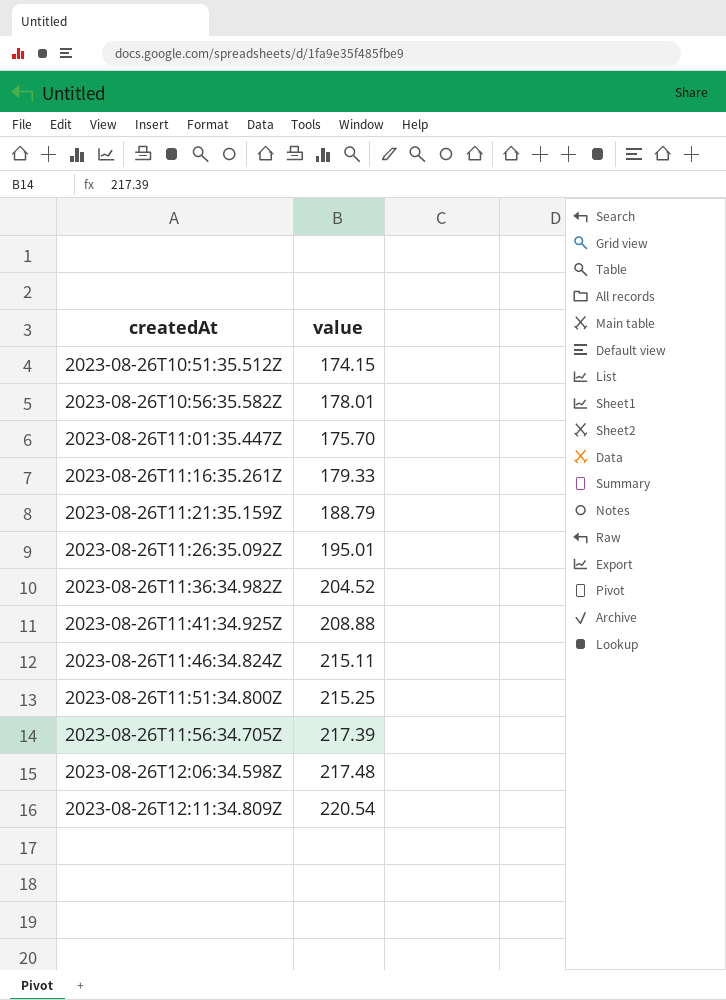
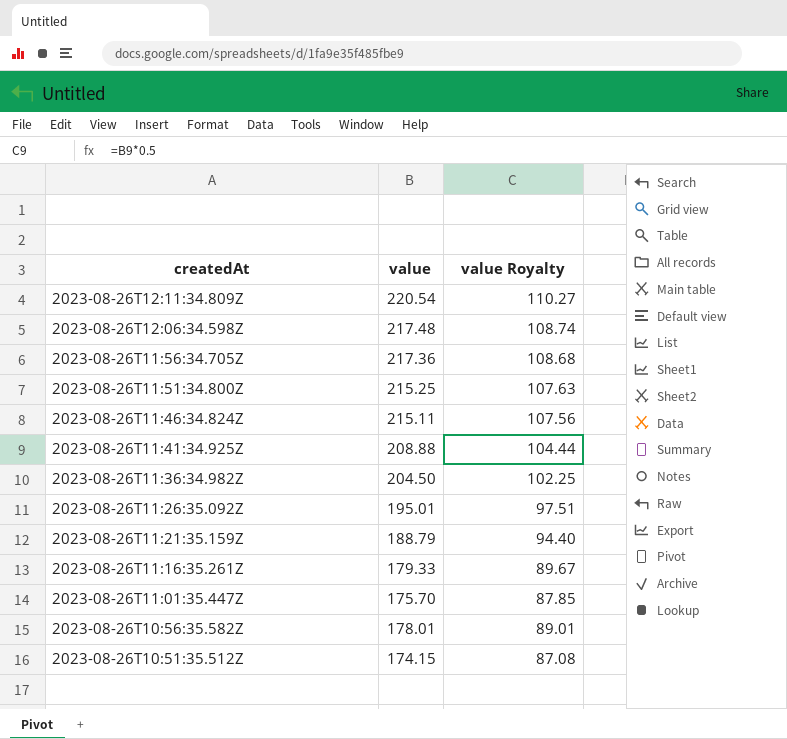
row order: createdAt ascending -> createdAt descending
column value Royalty | formula: none -> [value] * 0.5
2023-08-26T11:56:34.705Z | value: 217.39 -> 217.36
2023-08-26T11:36:34.982Z | value: 204.52 -> 204.50

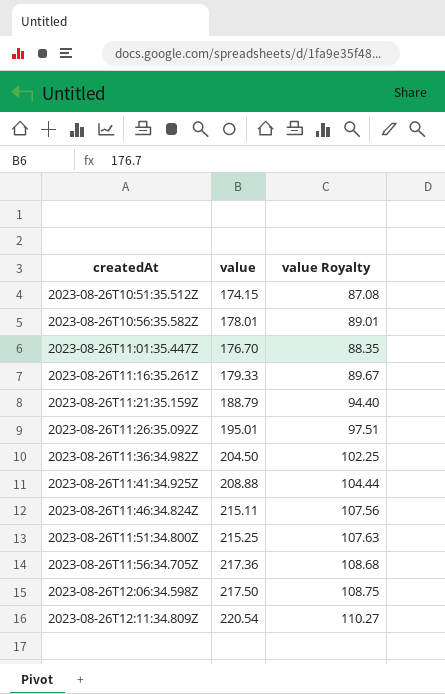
row order: createdAt descending -> createdAt ascending
2023-08-26T11:01:35.447Z | value: 175.70 -> 176.70
2023-08-26T11:01:35.447Z | value Royalty: 87.85 -> 88.35
2023-08-26T12:06:34.598Z | value: 217.48 -> 217.50
2023-08-26T12:06:34.598Z | value Royalty: 108.74 -> 108.75

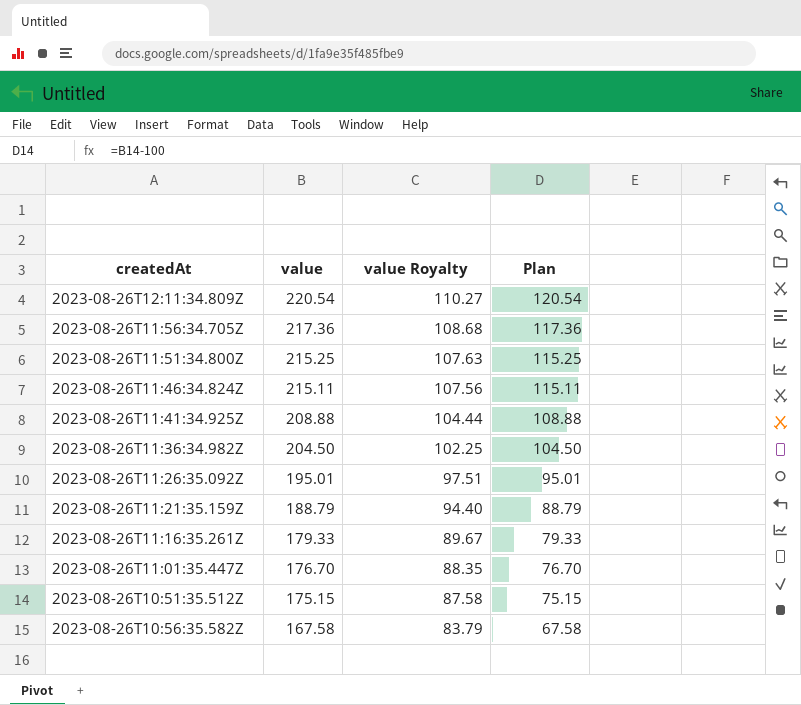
row order: createdAt ascending -> value descending
column Plan | formula: none -> [value] - 100
row 2023-08-26T12:06:34.598Z: 217.50 | 108.75 -> none
2023-08-26T10:51:35.512Z | value: 174.15 -> 175.15
2023-08-26T10:51:35.512Z | value Royalty: 87.08 -> 87.58
2023-08-26T10:56:35.582Z | value: 178.01 -> 167.58
2023-08-26T10:56:35.582Z | value Royalty: 89.01 -> 83.79

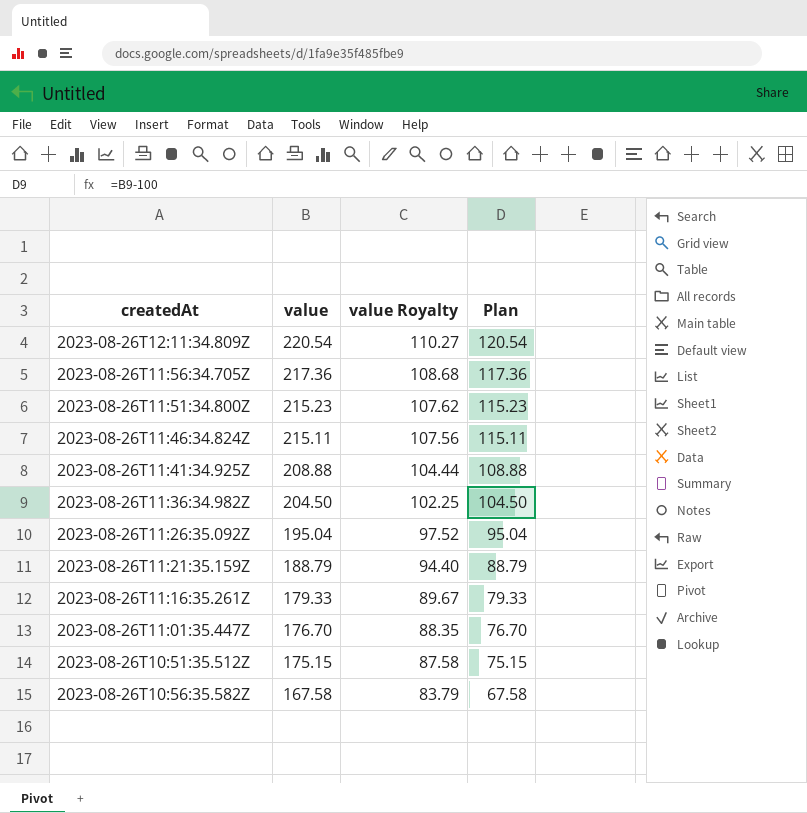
2023-08-26T11:51:34.800Z | value: 215.25 -> 215.23
2023-08-26T11:51:34.800Z | value Royalty: 107.63 -> 107.62
2023-08-26T11:51:34.800Z | Plan: 115.25 -> 115.23
2023-08-26T11:26:35.092Z | value: 195.01 -> 195.04
2023-08-26T11:26:35.092Z | value Royalty: 97.51 -> 97.52
2023-08-26T11:26:35.092Z | Plan: 95.01 -> 95.04

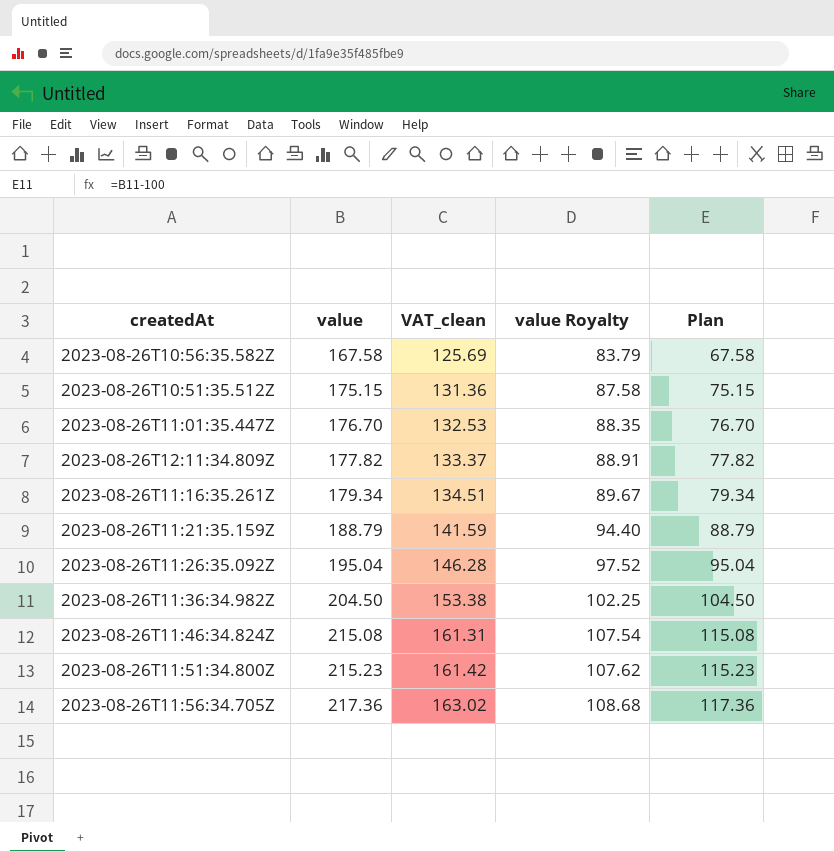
row order: value descending -> value ascending
column VAT_clean | formula: none -> [value] * 0.75
row 2023-08-26T11:41:34.925Z: 208.88 | 104.44 | 108.88 -> none
2023-08-26T12:11:34.809Z | value: 220.54 -> 177.82
2023-08-26T12:11:34.809Z | value Royalty: 110.27 -> 88.91
2023-08-26T12:11:34.809Z | Plan: 120.54 -> 77.82
2023-08-26T11:16:35.261Z | value: 179.33 -> 179.34
2023-08-26T11:16:35.261Z | Plan: 79.33 -> 79.34
2023-08-26T11:46:34.824Z | value: 215.11 -> 215.08
2023-08-26T11:46:34.824Z | value Royalty: 107.56 -> 107.54
2023-08-26T11:46:34.824Z | Plan: 115.11 -> 115.08

